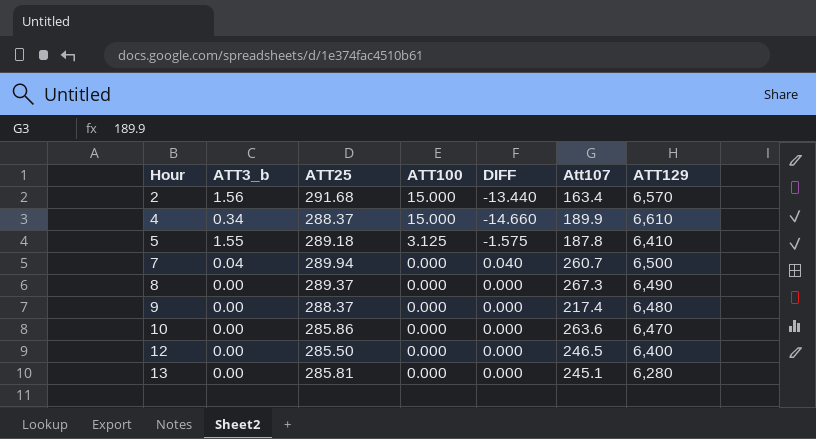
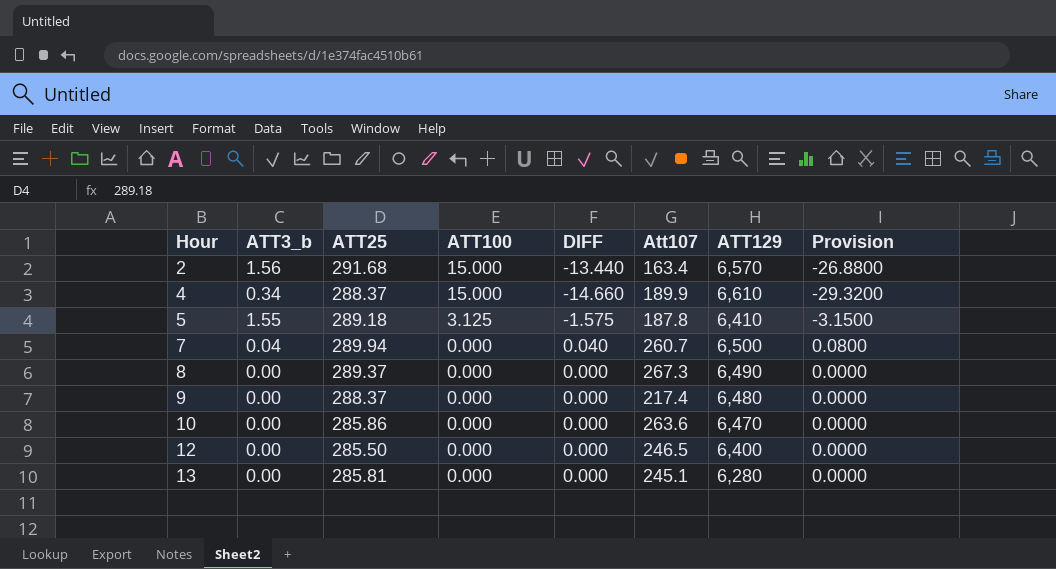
column Provision | formula: none -> [DIFF] * 2

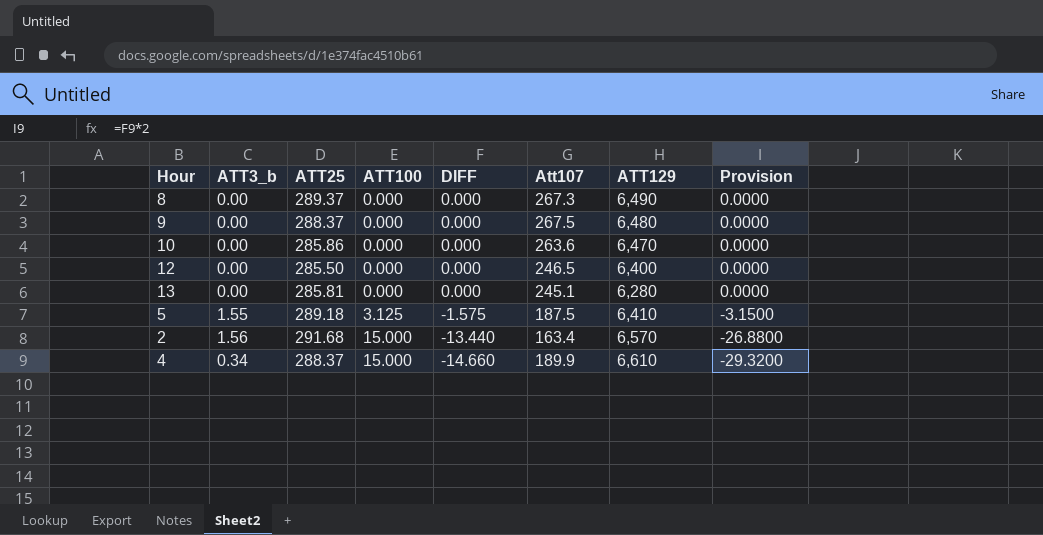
row order: Hour ascending -> ATT100 ascending
row 7: 0.04 | 289.94 | 0.000 | 0.040 | 260.7 | 6,500 | 0.0800 -> none
9 | Att107: 217.4 -> 267.5
5 | Att107: 187.8 -> 187.5

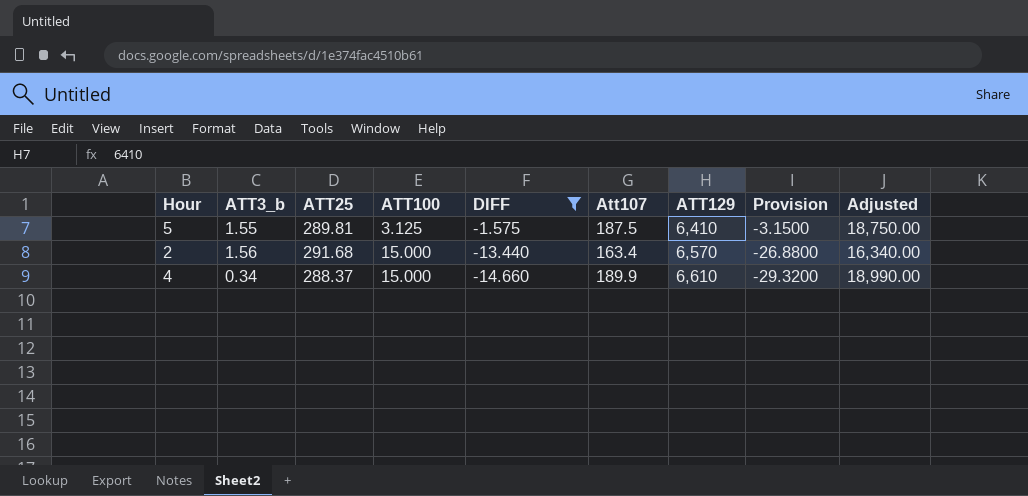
filter: none -> DIFF != 0.000
column Adjusted | formula: none -> [Att107] * 100
5 | ATT25: 289.18 -> 289.81

